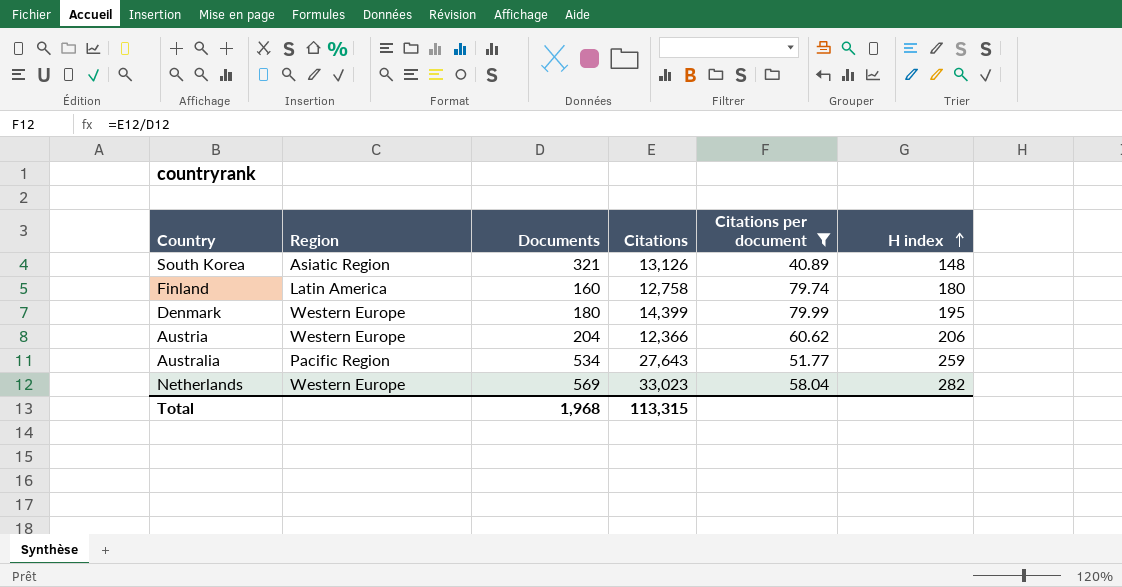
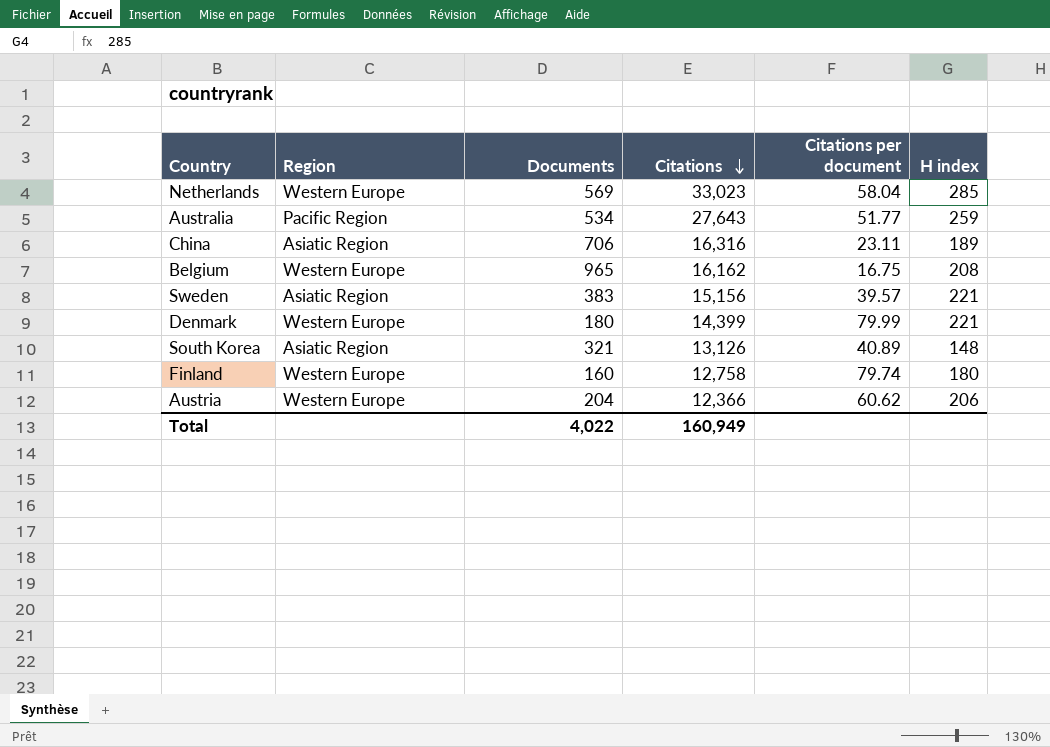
filter: Citations per document >= 40.89 -> none
row order: H index ascending -> Citations descending
Netherlands | H index: 282 -> 285
Denmark | H index: 195 -> 221
Finland | Region: Latin America -> Western Europe
Total | Documents: 1,968 -> 4,022
Total | Citations: 113,315 -> 160,949

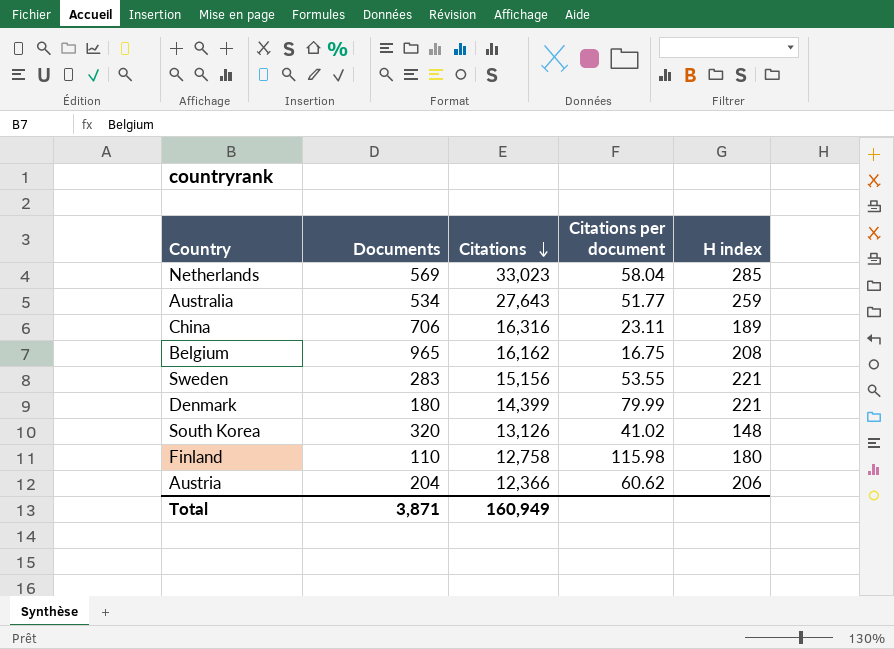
column Region | position: 2 -> none
Sweden | Documents: 383 -> 283
Sweden | Citations per document: 39.57 -> 53.55
South Korea | Documents: 321 -> 320
South Korea | Citations per document: 40.89 -> 41.02
Finland | Documents: 160 -> 110
Finland | Citations per document: 79.74 -> 115.98
Total | Documents: 4,022 -> 3,871

